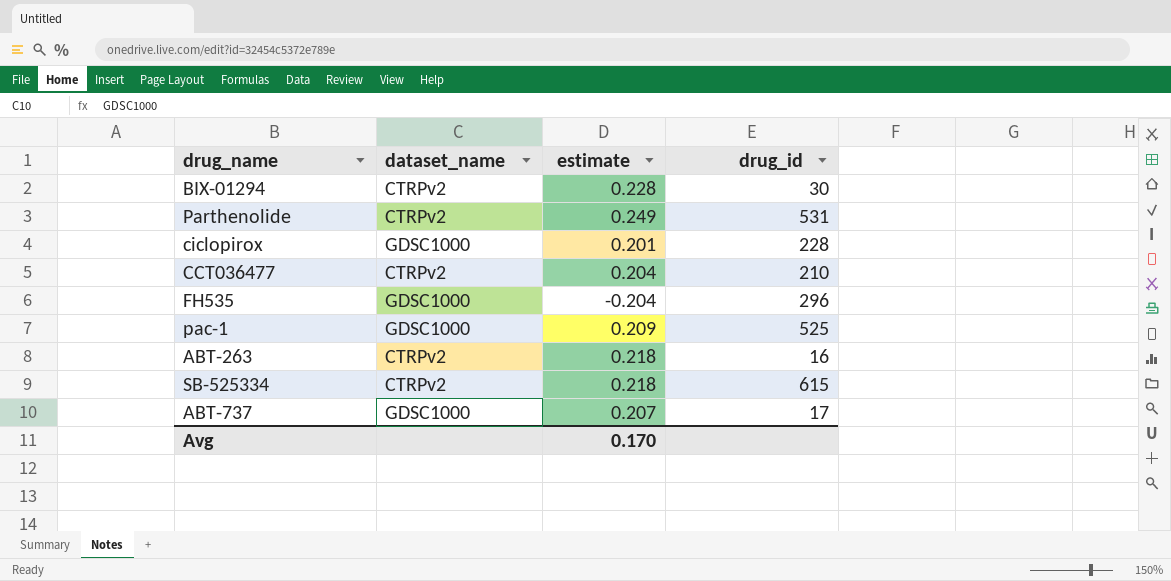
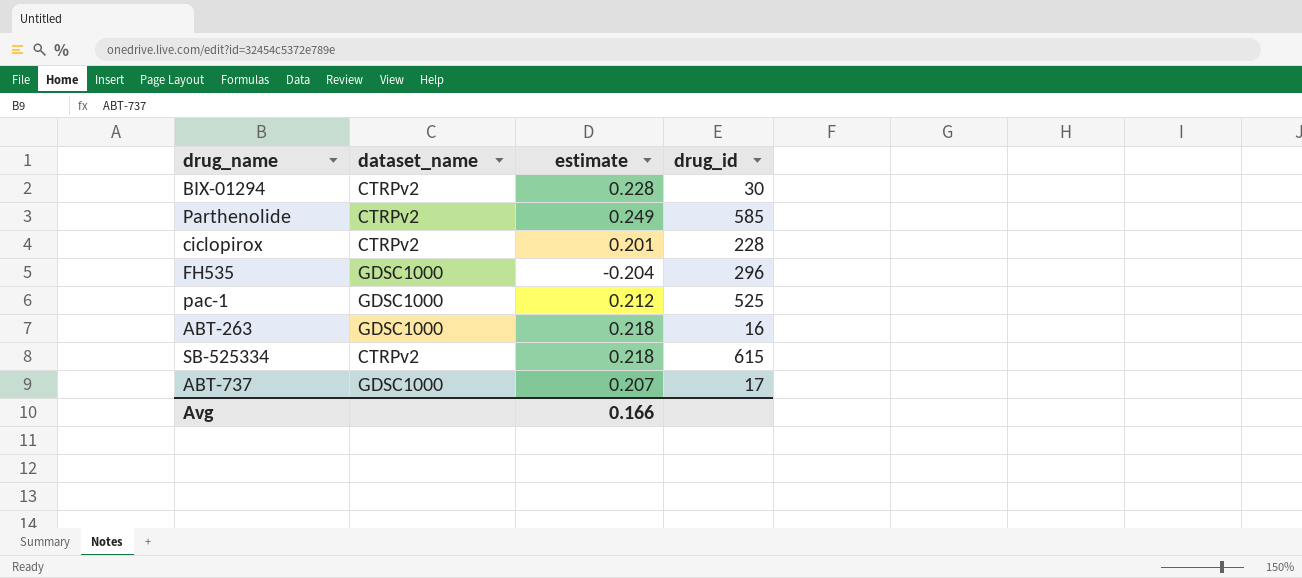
row CCT036477: CTRPv2 | 0.204 | 210 -> none
Parthenolide | drug_id: 531 -> 585
ciclopirox | dataset_name: GDSC1000 -> CTRPv2
pac-1 | estimate: 0.209 -> 0.212
ABT-263 | dataset_name: CTRPv2 -> GDSC1000
Avg | estimate: 0.170 -> 0.166

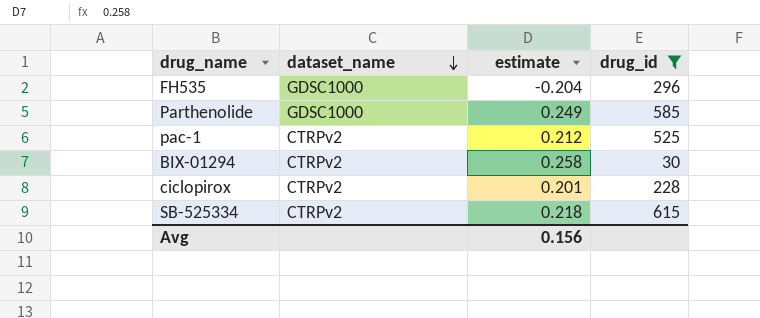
filter: none -> drug_id >= 30
row order: none -> dataset_name descending
Parthenolide | dataset_name: CTRPv2 -> GDSC1000
pac-1 | dataset_name: GDSC1000 -> CTRPv2
BIX-01294 | estimate: 0.228 -> 0.258
Avg | estimate: 0.166 -> 0.156

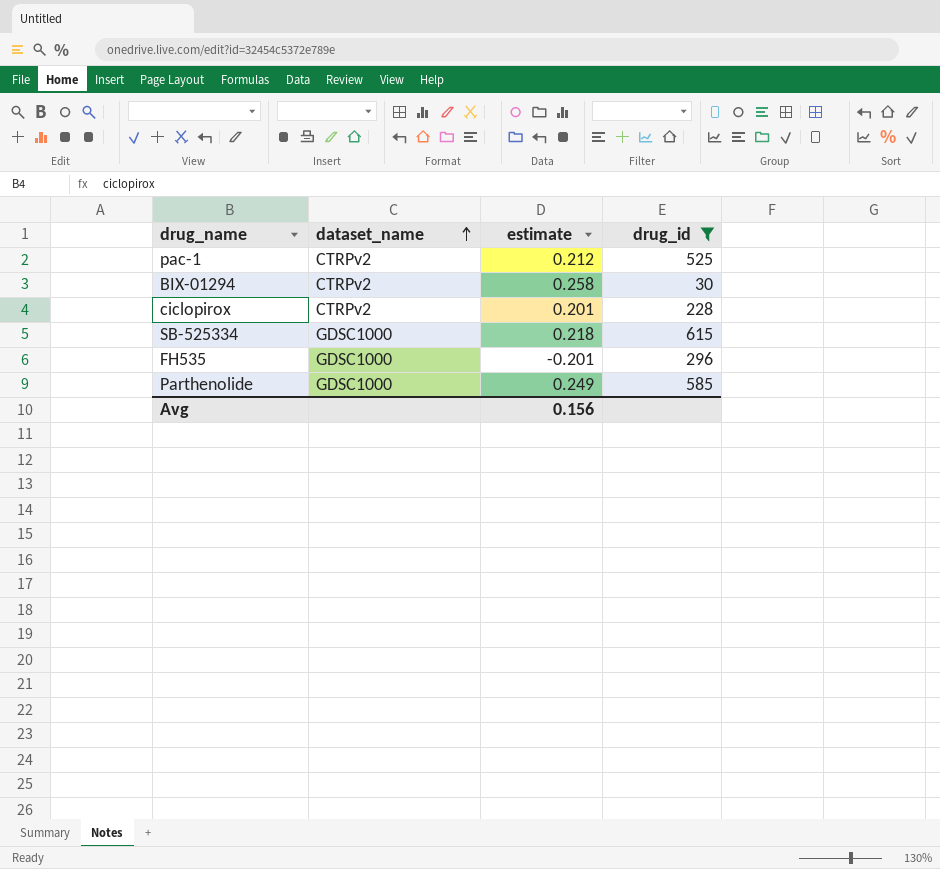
row order: dataset_name descending -> dataset_name ascending
SB-525334 | dataset_name: CTRPv2 -> GDSC1000
FH535 | estimate: -0.204 -> -0.201

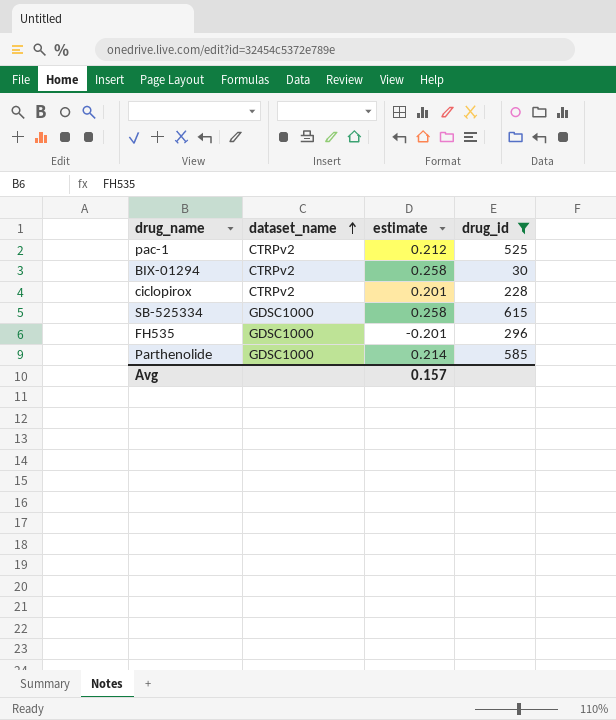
SB-525334 | estimate: 0.218 -> 0.258
Parthenolide | estimate: 0.249 -> 0.214
Avg | estimate: 0.156 -> 0.157

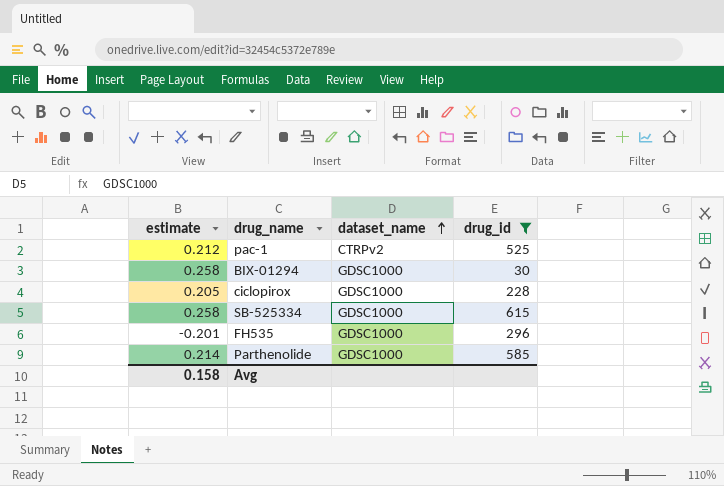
column estimate | position: 3 -> 1
BIX-01294 | dataset_name: CTRPv2 -> GDSC1000
ciclopirox | estimate: 0.201 -> 0.205
ciclopirox | dataset_name: CTRPv2 -> GDSC1000
Avg | estimate: 0.157 -> 0.158

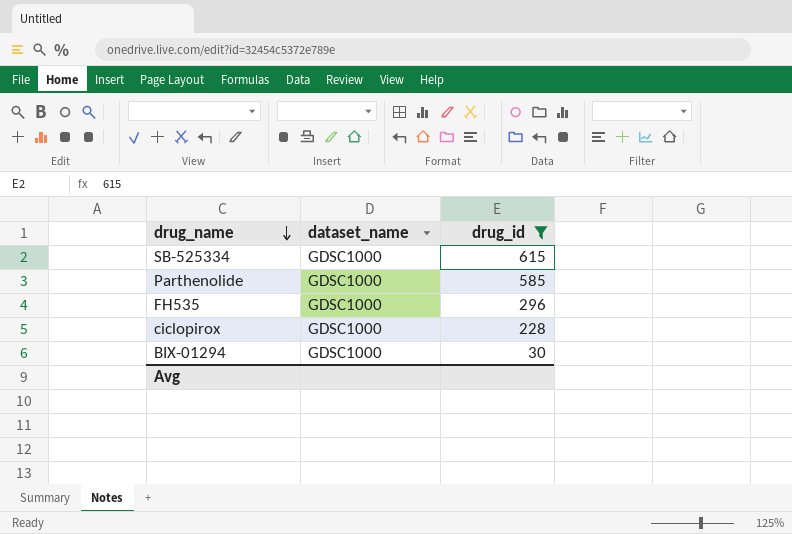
row order: dataset_name ascending -> drug_name descending
column estimate | position: 1 -> none
row pac-1: 0.212 | CTRPv2 | 525 -> none

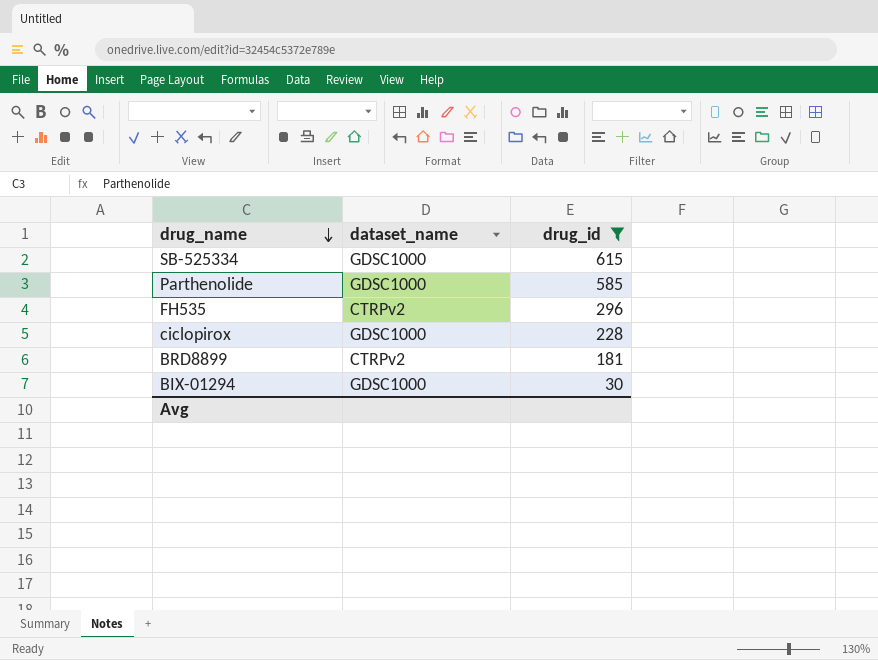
FH535 | dataset_name: GDSC1000 -> CTRPv2
row BRD8899: none -> CTRPv2 | 181

